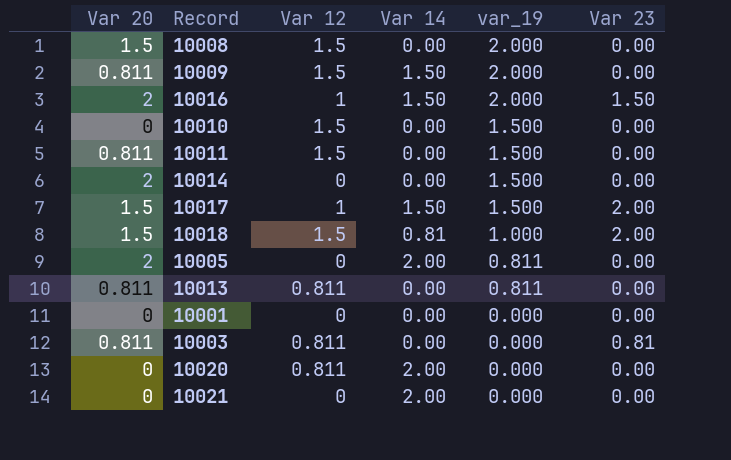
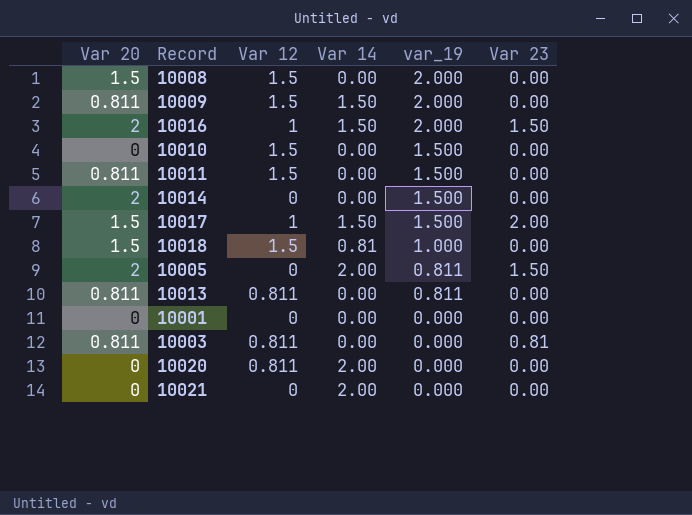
10018 | Var 23: 2.00 -> 0.00
10005 | Var 23: 0.00 -> 1.50

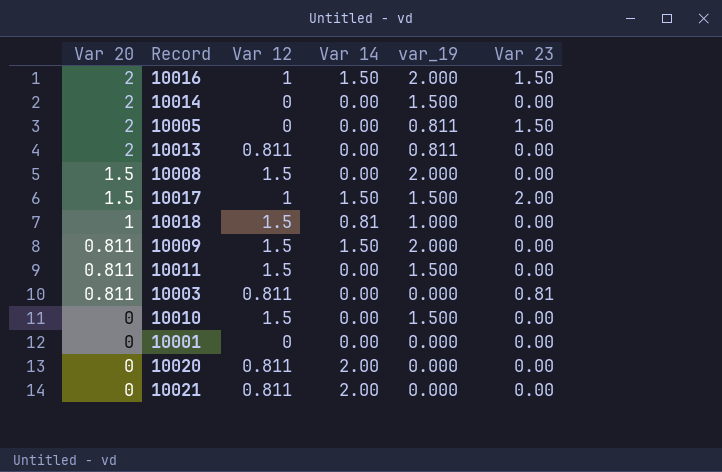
row order: var_19 descending -> Var 20 descending
10005 | Var 14: 2.00 -> 0.00
10013 | Var 20: 0.811 -> 2
10018 | Var 20: 1.5 -> 1
10021 | Var 12: 0 -> 0.811

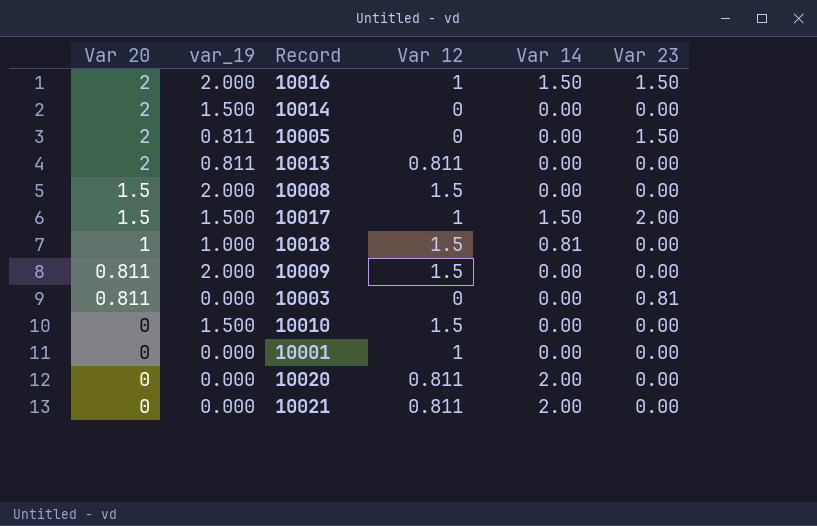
column var_19 | position: 5 -> 2
row 10011: 0.811 | 1.5 | 0.00 | 1.500 | 0.00 -> none
10009 | Var 14: 1.50 -> 0.00
10003 | Var 12: 0.811 -> 0
10001 | Var 12: 0 -> 1

